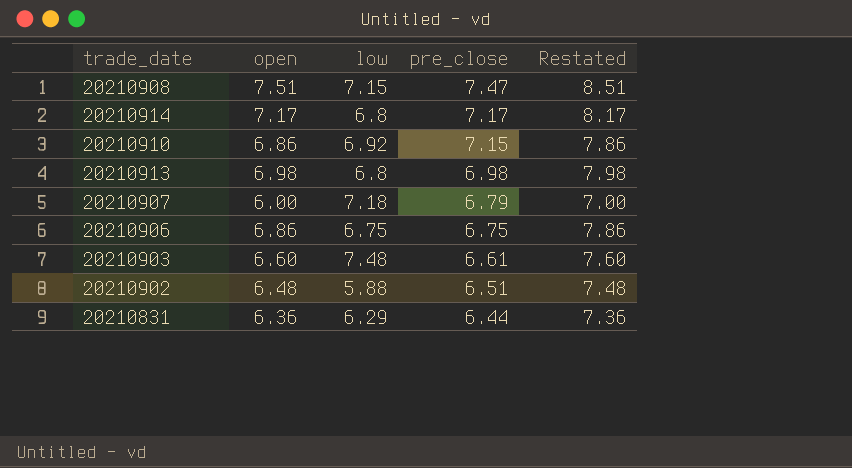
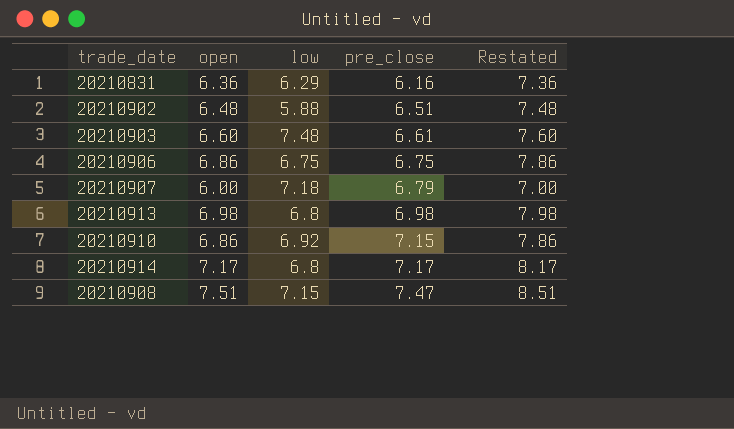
row order: pre_close descending -> pre_close ascending
20210831 | pre_close: 6.44 -> 6.16

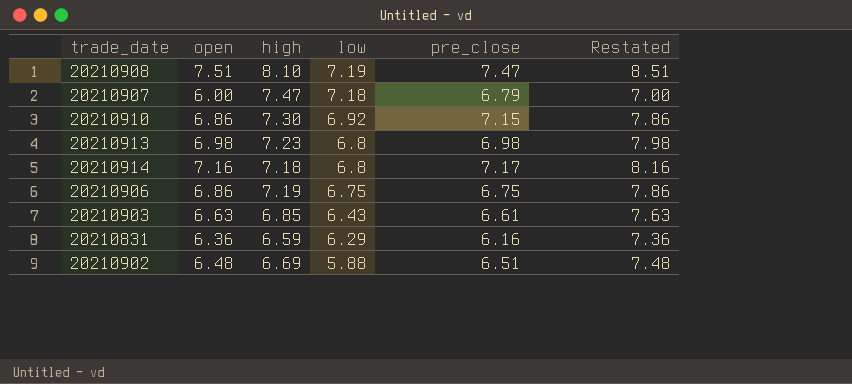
row order: pre_close ascending -> low descending
column high | position: none -> 3
20210908 | low: 7.15 -> 7.19
20210914 | open: 7.17 -> 7.16
20210914 | Restated: 8.17 -> 8.16
20210903 | open: 6.60 -> 6.63
20210903 | low: 7.48 -> 6.43
20210903 | Restated: 7.60 -> 7.63

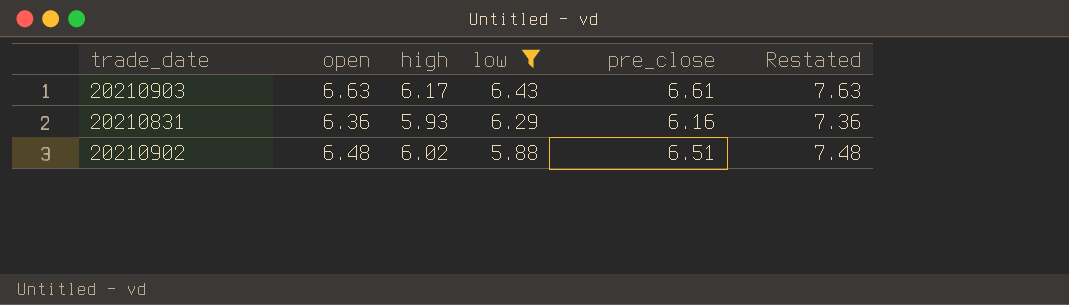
filter: none -> low <= 6.43
20210903 | high: 6.85 -> 6.17
20210831 | high: 6.59 -> 5.93
20210902 | high: 6.69 -> 6.02

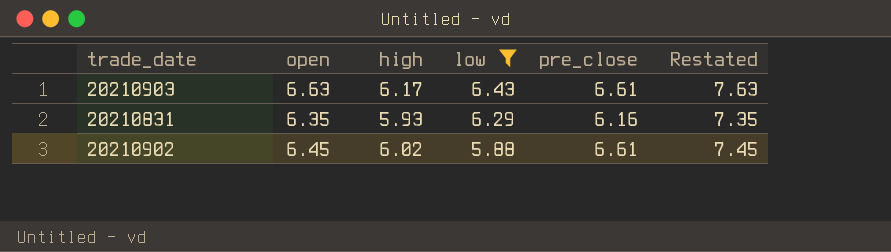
20210831 | open: 6.36 -> 6.35
20210831 | Restated: 7.36 -> 7.35
20210902 | open: 6.48 -> 6.45
20210902 | pre_close: 6.51 -> 6.61
20210902 | Restated: 7.48 -> 7.45

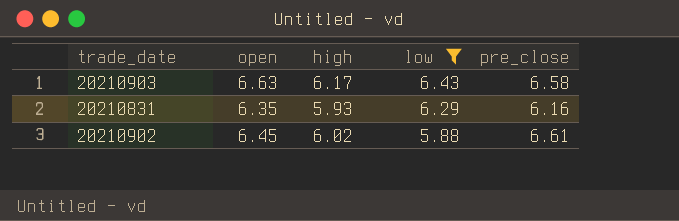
column Restated | formula: [open] + 1 -> none
20210903 | pre_close: 6.61 -> 6.58

